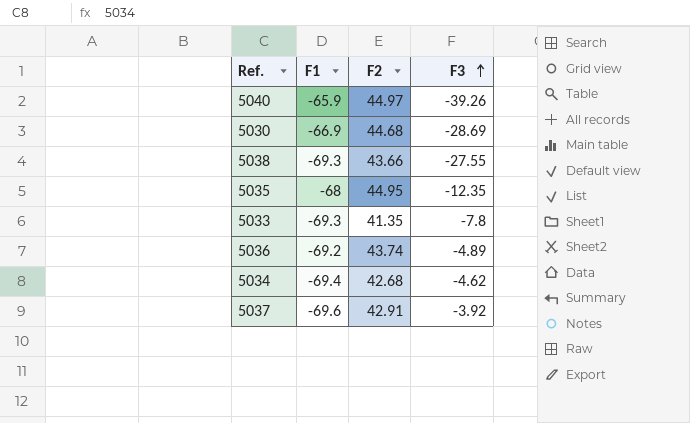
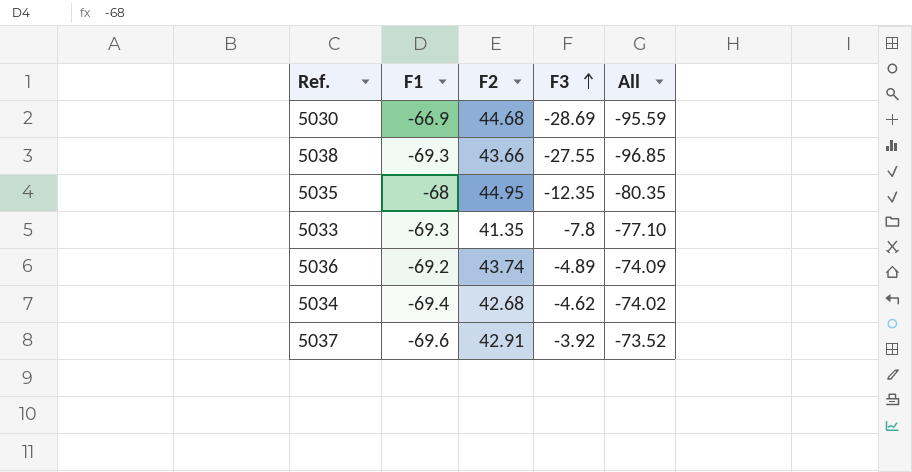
column All | formula: none -> [F1] + [F3]
row 5040: -65.9 | 44.97 | -39.26 -> none

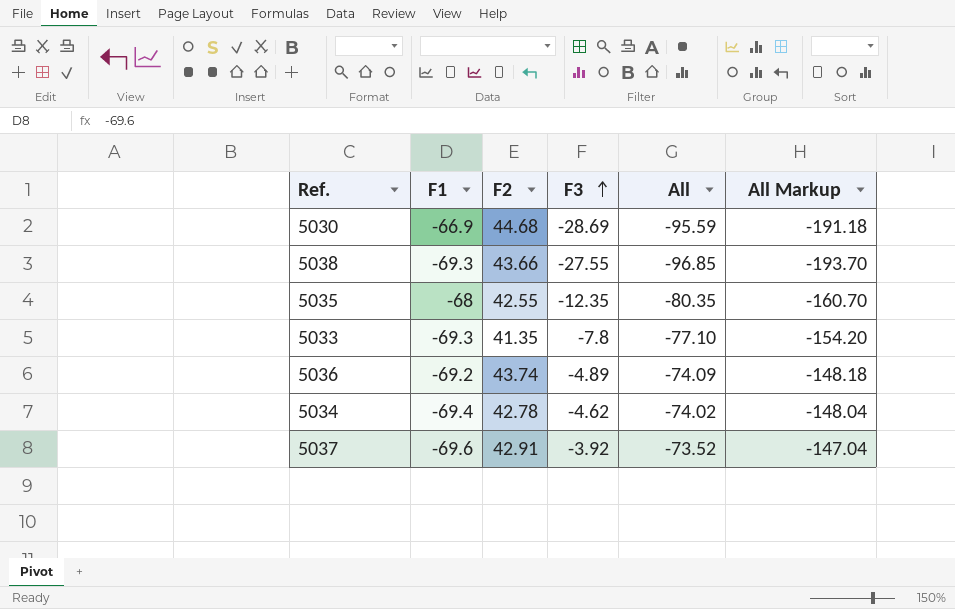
column All Markup | formula: none -> [All] * 2
5035 | F2: 44.95 -> 42.55
5034 | F2: 42.68 -> 42.78

